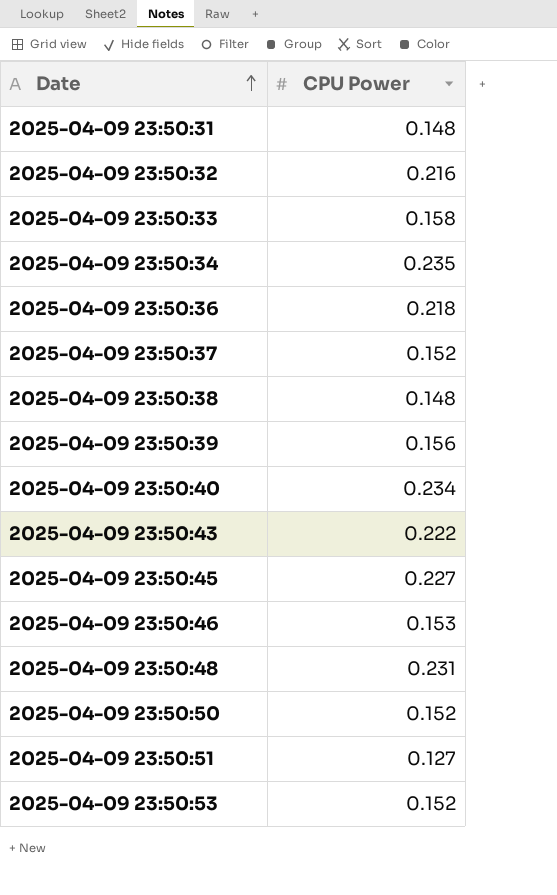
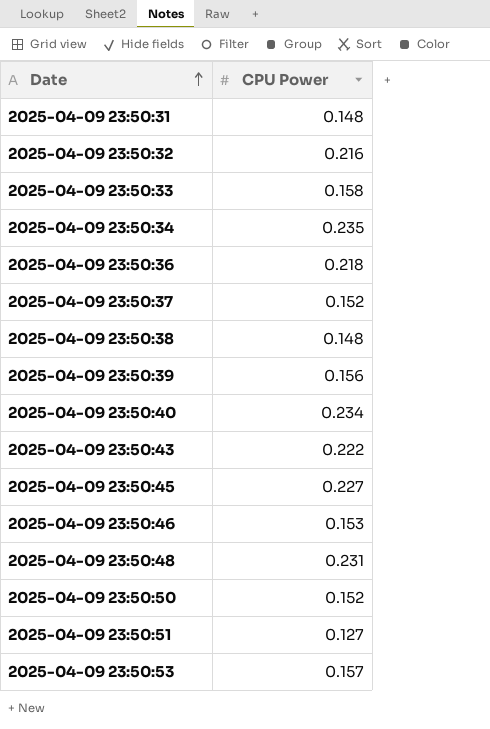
2025-04-09 23:50:53 | CPU Power: 0.152 -> 0.157

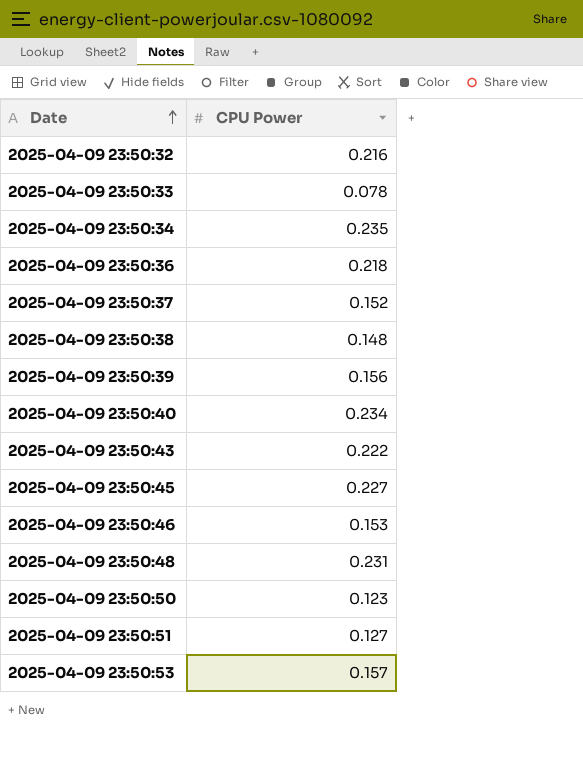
row 2025-04-09 23:50:31: 0.148 -> none
2025-04-09 23:50:33 | CPU Power: 0.158 -> 0.078
2025-04-09 23:50:50 | CPU Power: 0.152 -> 0.123

